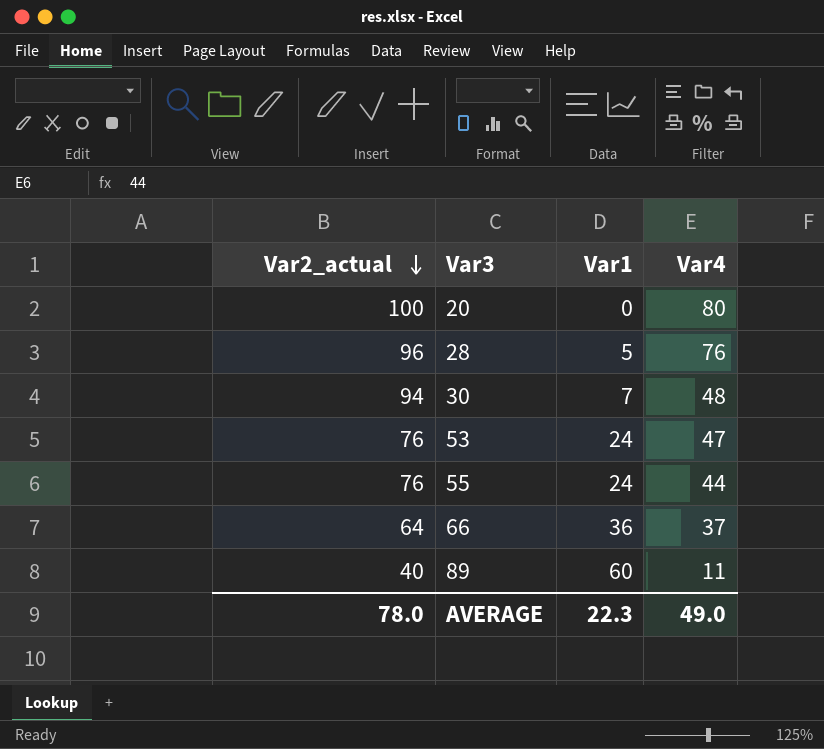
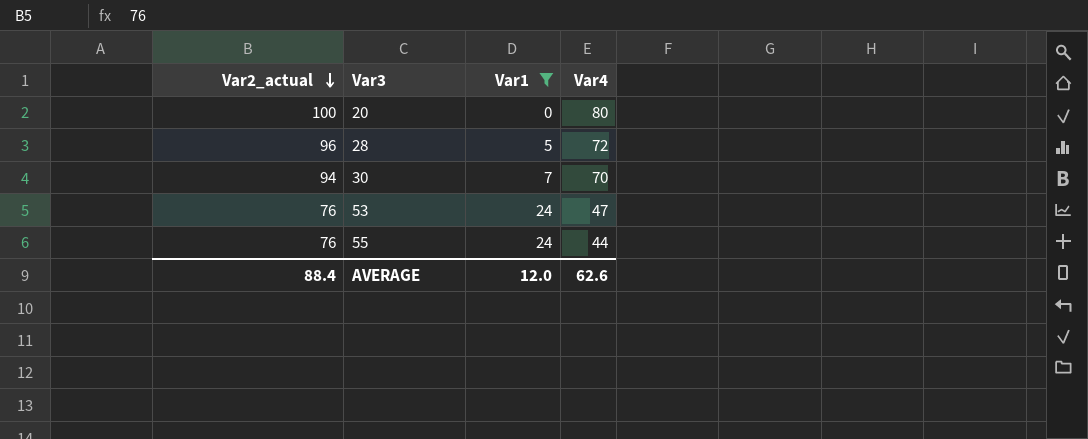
filter: none -> Var1 <= 24
28 | Var4: 76 -> 72
30 | Var4: 48 -> 70
AVERAGE | Var2_actual: 78.0 -> 88.4
AVERAGE | Var1: 22.3 -> 12.0
AVERAGE | Var4: 49.0 -> 62.6

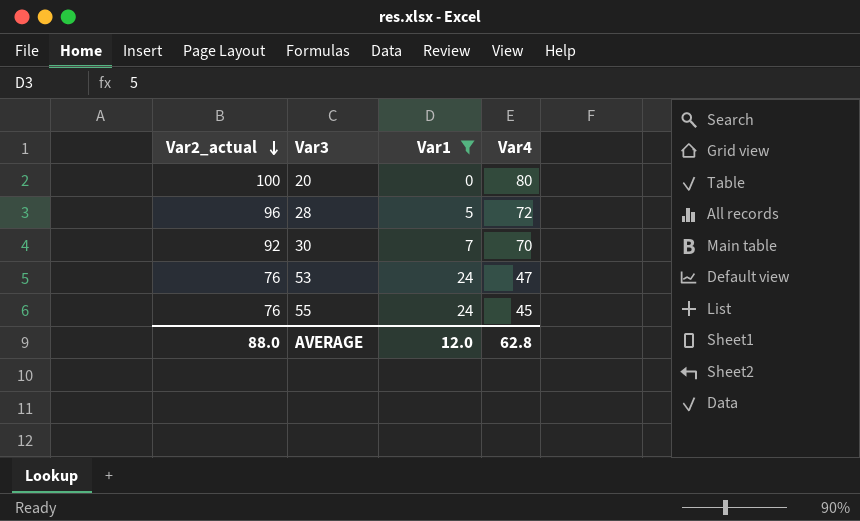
30 | Var2_actual: 94 -> 92
55 | Var4: 44 -> 45
AVERAGE | Var2_actual: 88.4 -> 88.0
AVERAGE | Var4: 62.6 -> 62.8

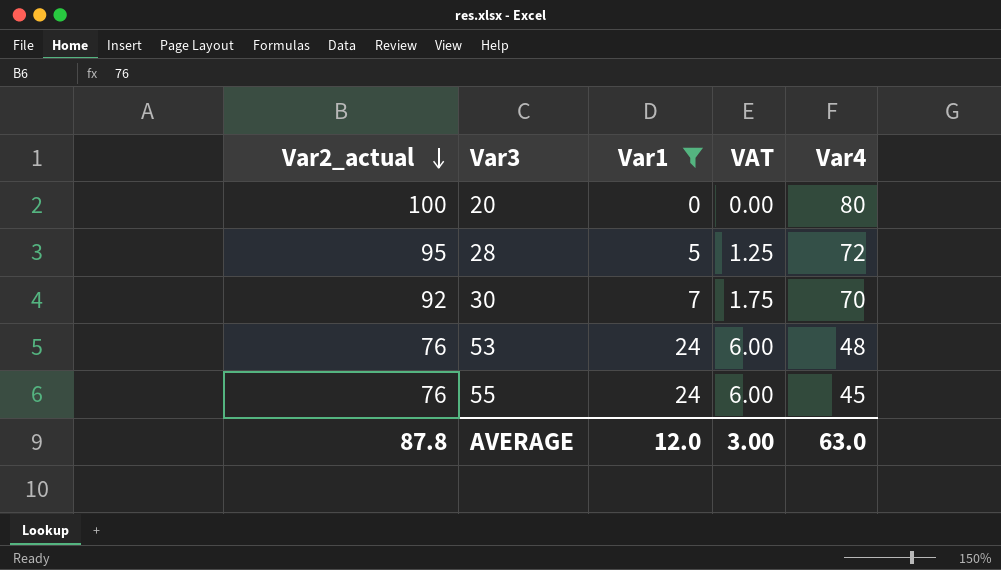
column VAT | formula: none -> [Var1] * 0.25
28 | Var2_actual: 96 -> 95
53 | Var4: 47 -> 48
AVERAGE | Var2_actual: 88.0 -> 87.8
AVERAGE | Var4: 62.8 -> 63.0

